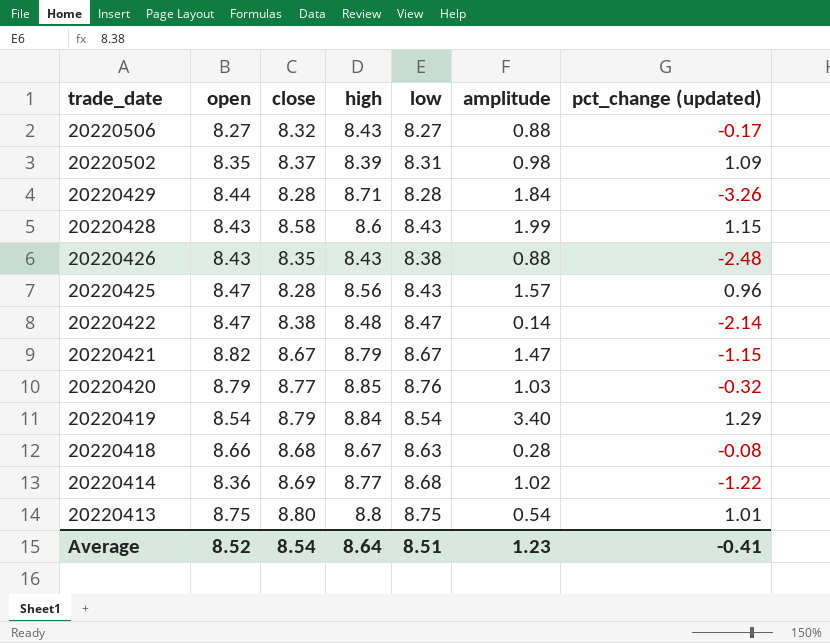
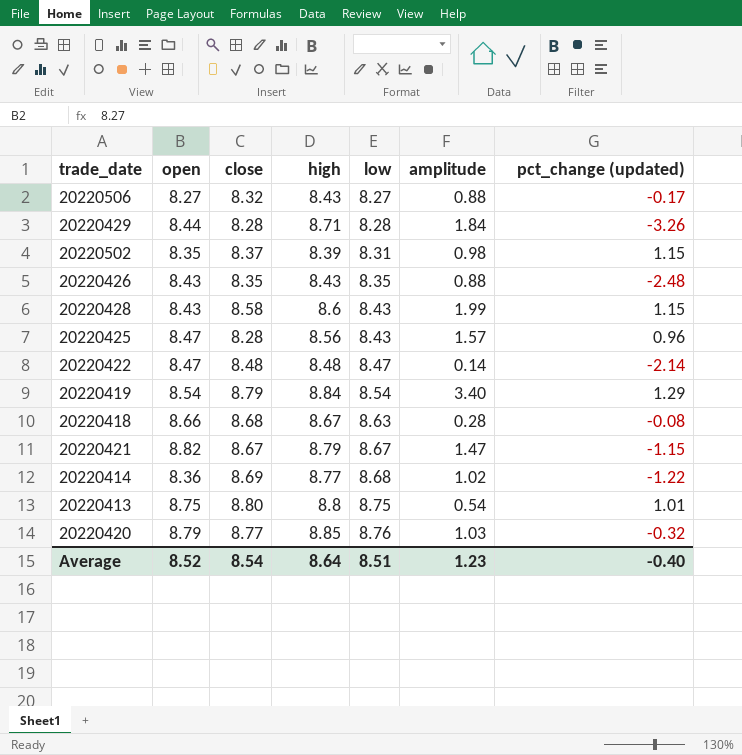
row order: trade_date descending -> low ascending
20220502 | pct_change (updated): 1.09 -> 1.15
20220426 | low: 8.38 -> 8.35
20220422 | close: 8.38 -> 8.48
Average | pct_change (updated): -0.41 -> -0.40

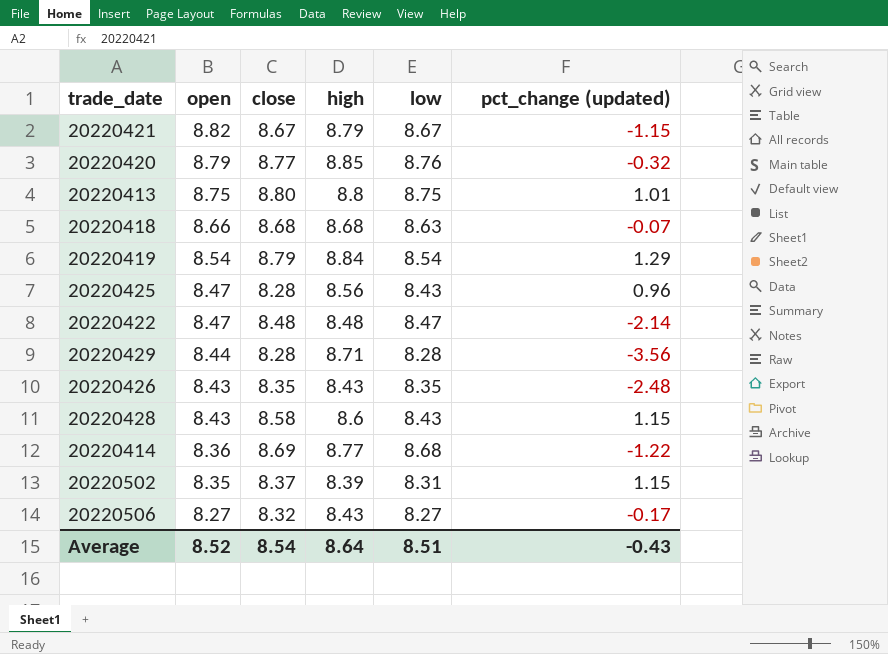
row order: low ascending -> open descending
column amplitude | position: 6 -> none
20220418 | high: 8.67 -> 8.68
20220418 | pct_change (updated): -0.08 -> -0.07
20220429 | pct_change (updated): -3.26 -> -3.56
Average | pct_change (updated): -0.40 -> -0.43

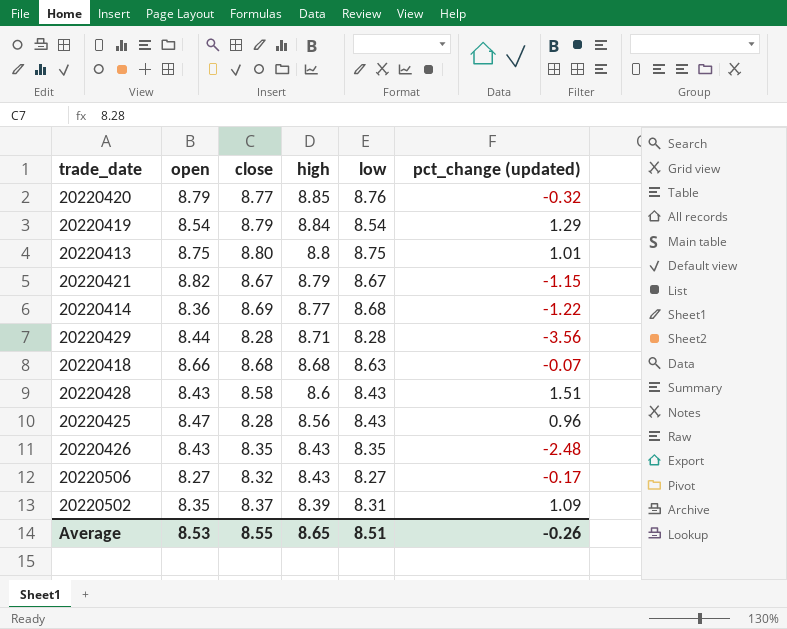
row order: open descending -> high descending
row 20220422: 8.47 | 8.48 | 8.48 | 8.47 | -2.14 -> none
20220428 | pct_change (updated): 1.15 -> 1.51
20220502 | pct_change (updated): 1.15 -> 1.09
Average | open: 8.52 -> 8.53
Average | close: 8.54 -> 8.55
Average | high: 8.64 -> 8.65
Average | pct_change (updated): -0.43 -> -0.26

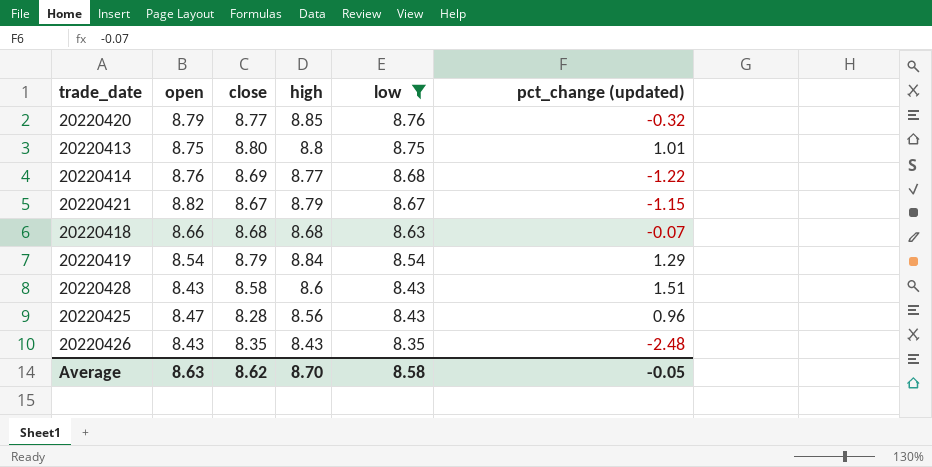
filter: none -> low >= 8.35
row order: high descending -> low descending
20220414 | open: 8.36 -> 8.76
Average | open: 8.53 -> 8.63
Average | close: 8.55 -> 8.62
Average | high: 8.65 -> 8.70
Average | low: 8.51 -> 8.58
Average | pct_change (updated): -0.26 -> -0.05

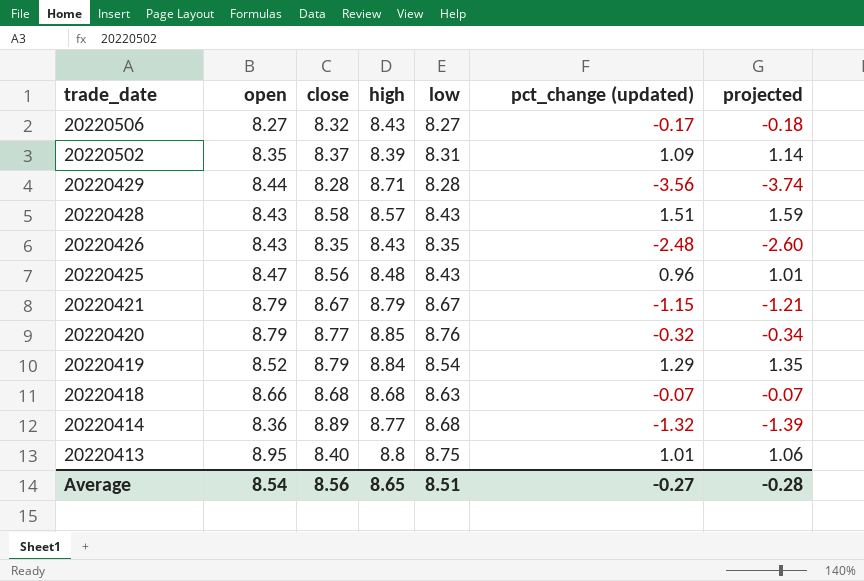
filter: low >= 8.35 -> none
row order: low descending -> trade_date descending
column projected | formula: none -> [pct_change (updated)] * 1.05
20220428 | high: 8.6 -> 8.57
20220425 | close: 8.28 -> 8.56
20220425 | high: 8.56 -> 8.48
20220421 | open: 8.82 -> 8.79
20220419 | open: 8.54 -> 8.52
20220414 | open: 8.76 -> 8.36
20220414 | close: 8.69 -> 8.89
20220414 | pct_change (updated): -1.22 -> -1.32
20220413 | open: 8.75 -> 8.95
20220413 | close: 8.80 -> 8.40
Average | open: 8.63 -> 8.54
Average | close: 8.62 -> 8.56
Average | high: 8.70 -> 8.65
Average | low: 8.58 -> 8.51
Average | pct_change (updated): -0.05 -> -0.27

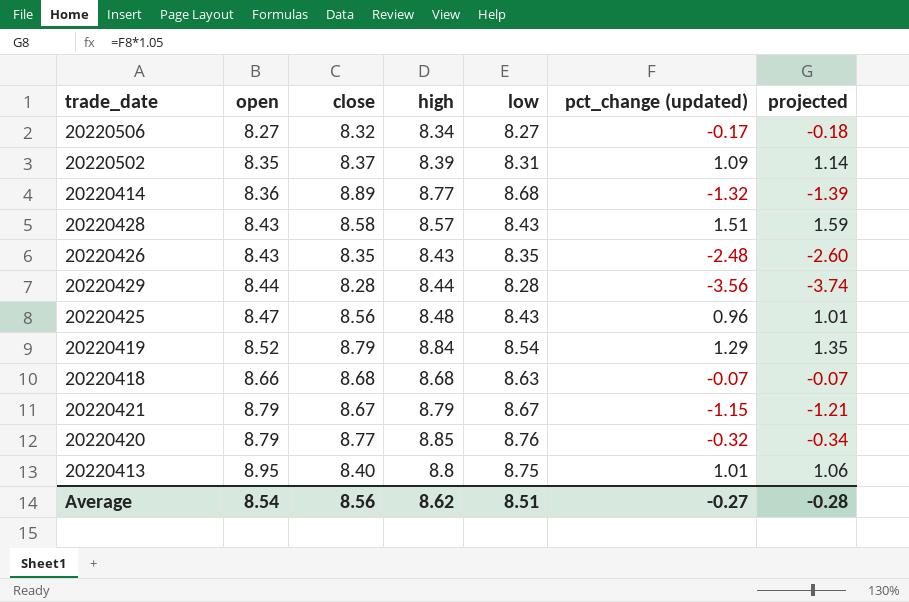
row order: trade_date descending -> open ascending
20220506 | high: 8.43 -> 8.34
20220429 | high: 8.71 -> 8.44
Average | high: 8.65 -> 8.62

